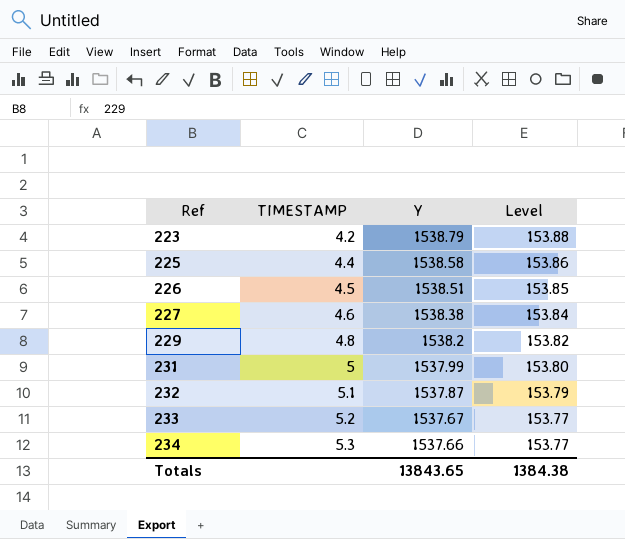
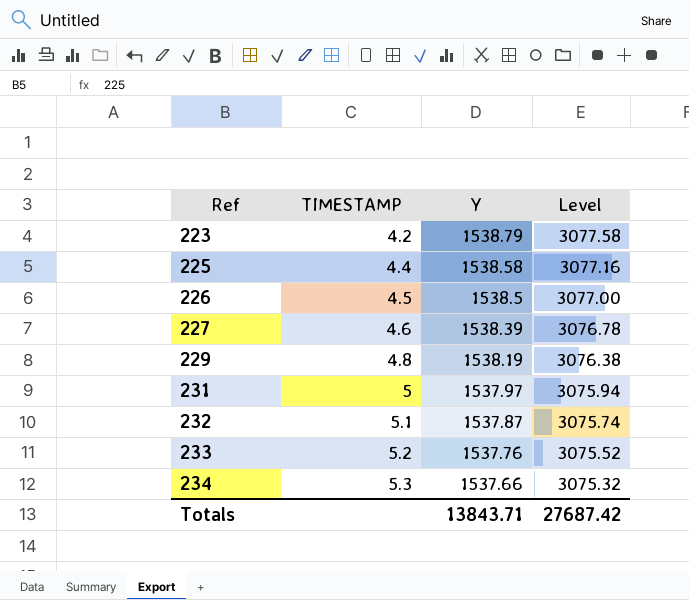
column Level | formula: [Y] * 0.1 -> [Y] * 2
226 | Y: 1538.51 -> 1538.5
227 | Y: 1538.38 -> 1538.39
229 | Y: 1538.2 -> 1538.19
231 | Y: 1537.99 -> 1537.97
233 | Y: 1537.67 -> 1537.76
Totals | Y: 13843.65 -> 13843.71
Totals | Level: 1384.38 -> 27687.42

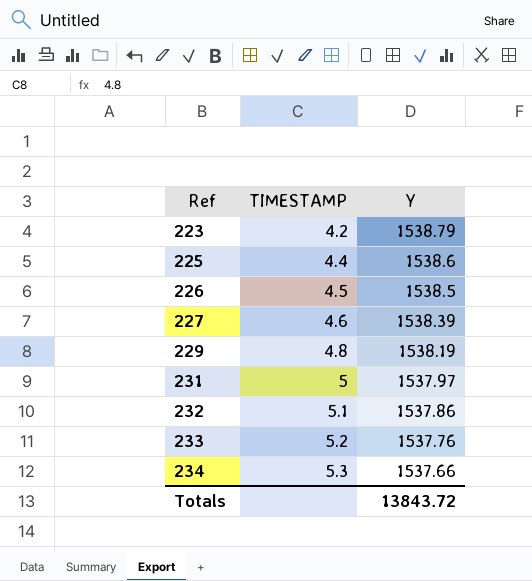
column Level | formula: [Y] * 2 -> none
225 | Y: 1538.58 -> 1538.6
232 | Y: 1537.87 -> 1537.86
Totals | Y: 13843.71 -> 13843.72

